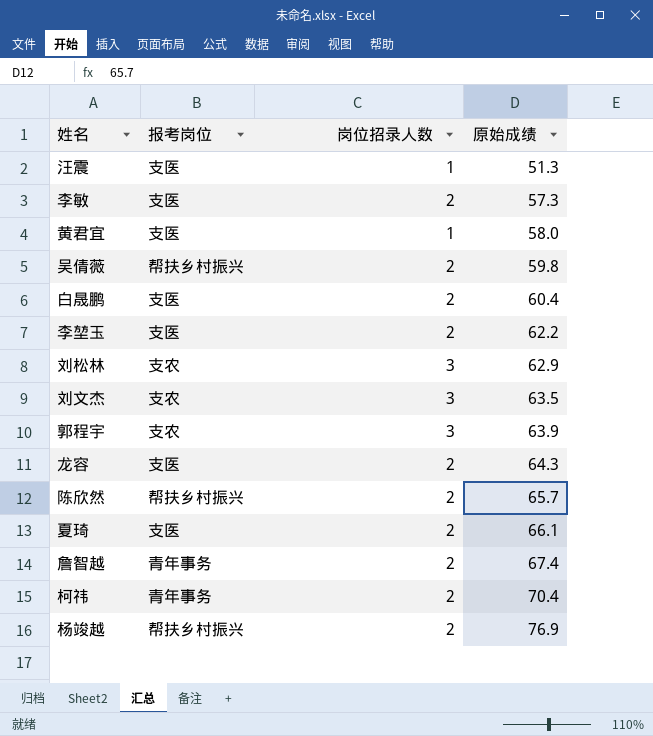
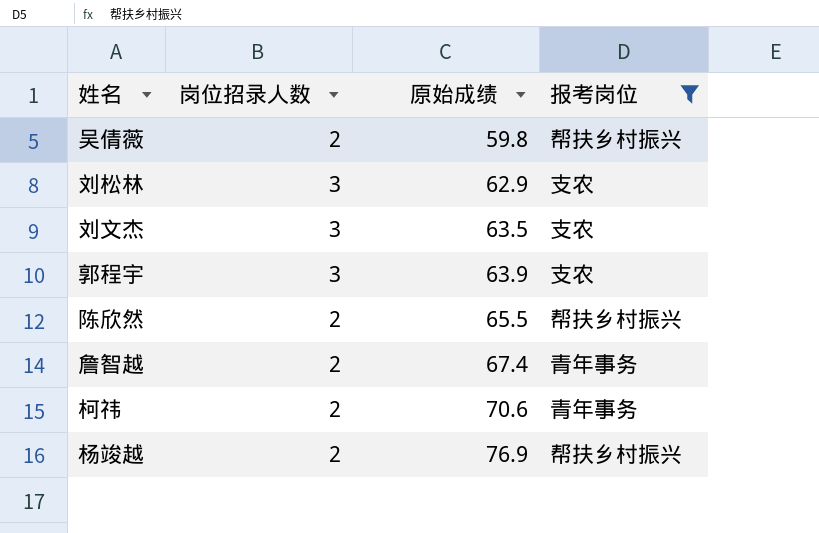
filter: none -> 报考岗位 != 支医
column 报考岗位 | position: 2 -> 4
陈欣然 | 原始成绩: 65.7 -> 65.5
柯祎 | 原始成绩: 70.4 -> 70.6

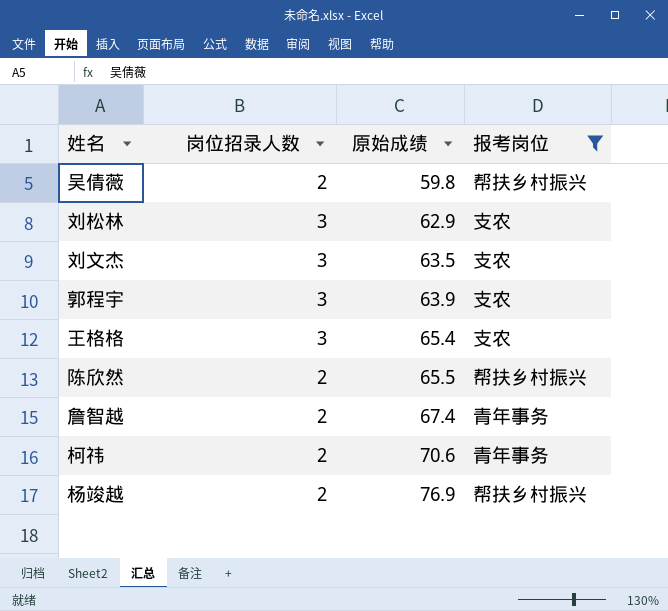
row 王格格: none -> 3 | 65.4 | 支农

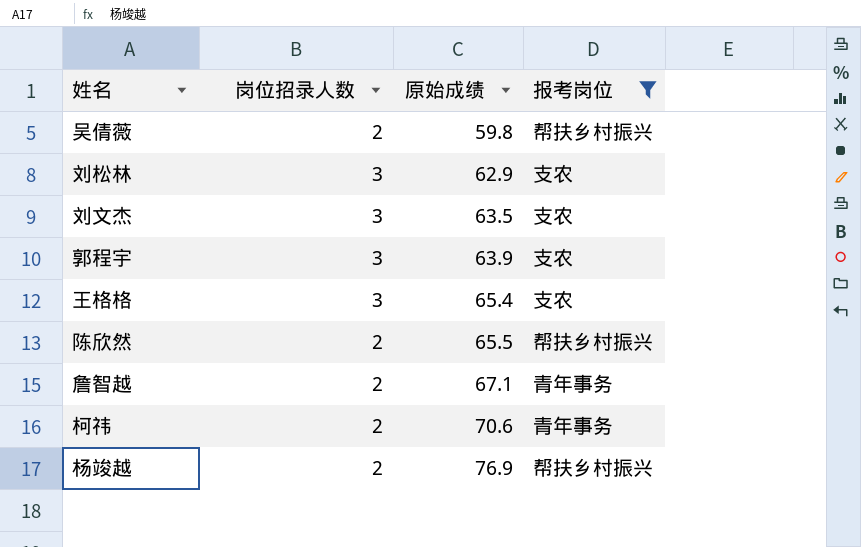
詹智越 | 原始成绩: 67.4 -> 67.1

